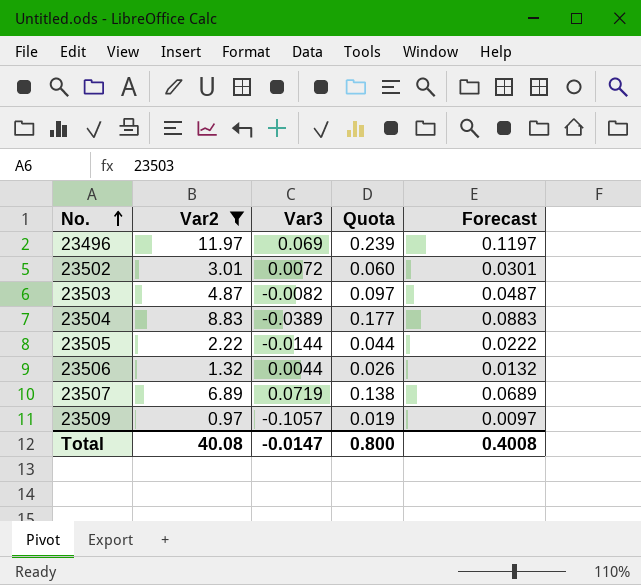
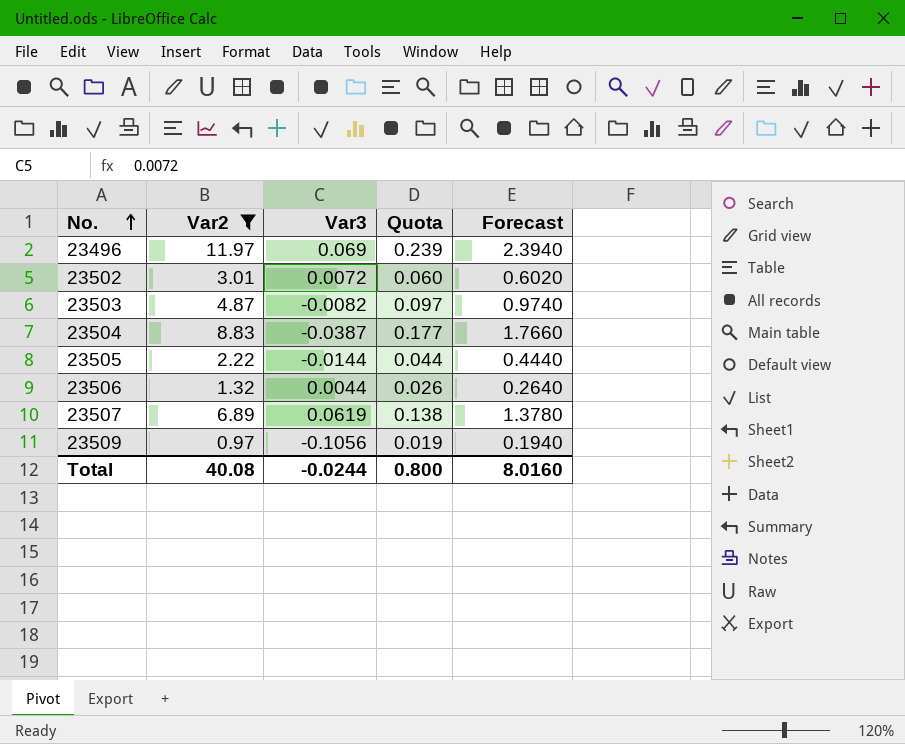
column Forecast | formula: [Var2] * 0.01 -> [Var2] * 0.2
23504 | Var3: -0.0389 -> -0.0387
23507 | Var3: 0.0719 -> 0.0619
23509 | Var3: -0.1057 -> -0.1056
Total | Var3: -0.0147 -> -0.0244
Total | Forecast: 0.4008 -> 8.0160

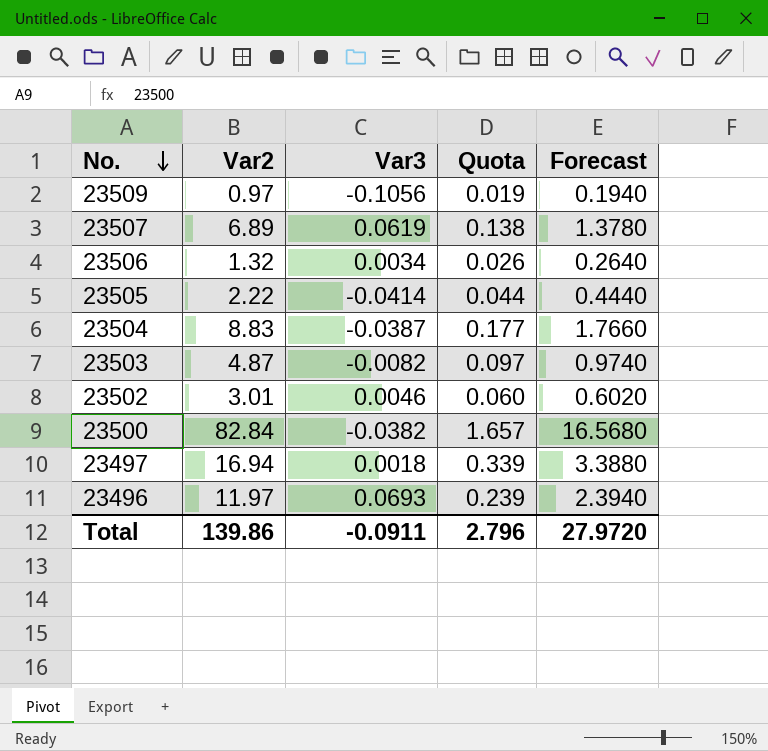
filter: Var2 <= 11.97 -> none
row order: No. ascending -> No. descending
23506 | Var3: 0.0044 -> 0.0034
23505 | Var3: -0.0144 -> -0.0414
23502 | Var3: 0.0072 -> 0.0046
23496 | Var3: 0.069 -> 0.0693
Total | Var2: 40.08 -> 139.86
Total | Var3: -0.0244 -> -0.0911
Total | Quota: 0.800 -> 2.796
Total | Forecast: 8.0160 -> 27.9720

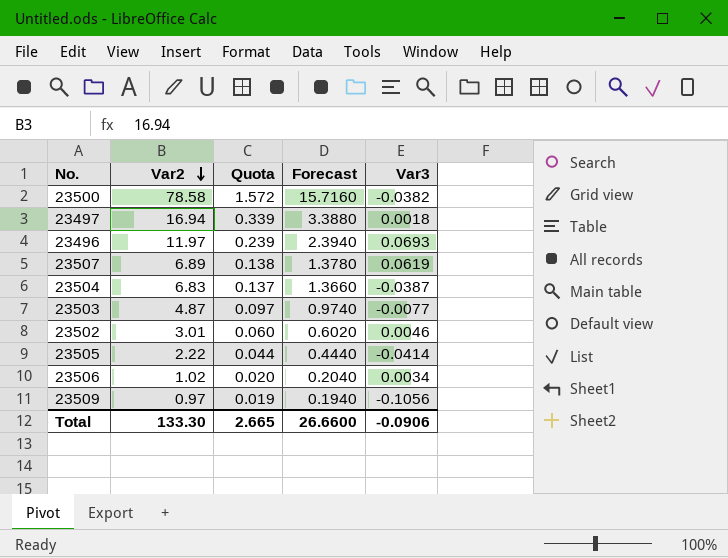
row order: No. descending -> Var2 descending
column Var3 | position: 3 -> 5
23500 | Var2: 82.84 -> 78.58
23500 | Quota: 1.657 -> 1.572
23500 | Forecast: 16.5680 -> 15.7160
23504 | Var2: 8.83 -> 6.83
23504 | Quota: 0.177 -> 0.137
23504 | Forecast: 1.7660 -> 1.3660
23503 | Var3: -0.0082 -> -0.0077
23506 | Var2: 1.32 -> 1.02
23506 | Quota: 0.026 -> 0.020
23506 | Forecast: 0.2640 -> 0.2040
Total | Var2: 139.86 -> 133.30
Total | Quota: 2.796 -> 2.665
Total | Forecast: 27.9720 -> 26.6600
Total | Var3: -0.0911 -> -0.0906

